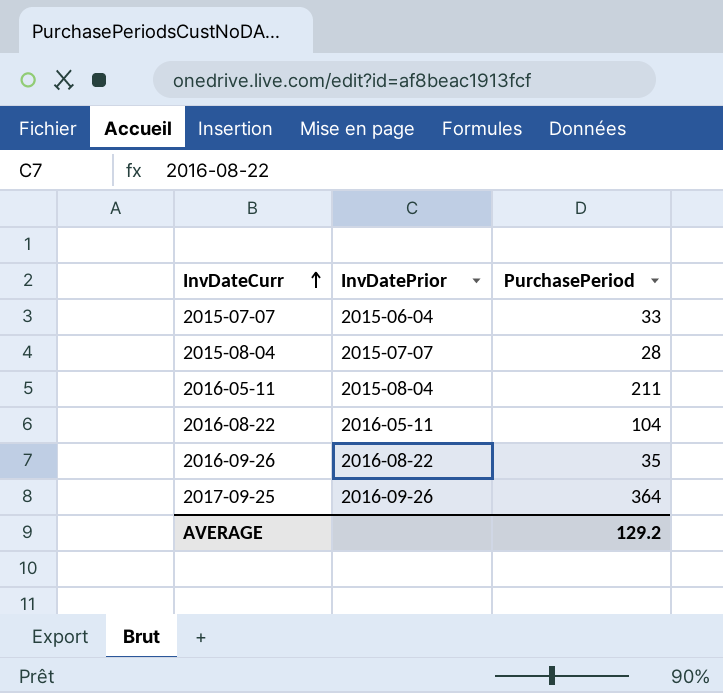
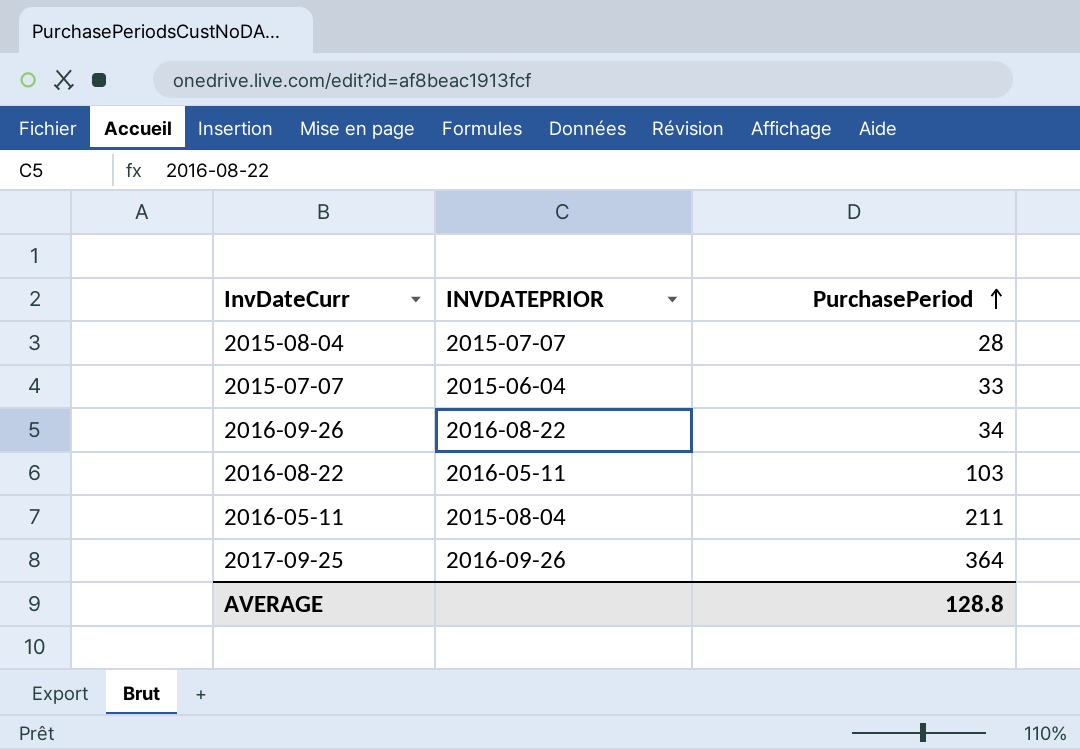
row order: InvDateCurr ascending -> PurchasePeriod ascending
column name: InvDatePrior -> INVDATEPRIOR
2016-09-26 | PurchasePeriod: 35 -> 34
2016-08-22 | PurchasePeriod: 104 -> 103
AVERAGE | PurchasePeriod: 129.2 -> 128.8

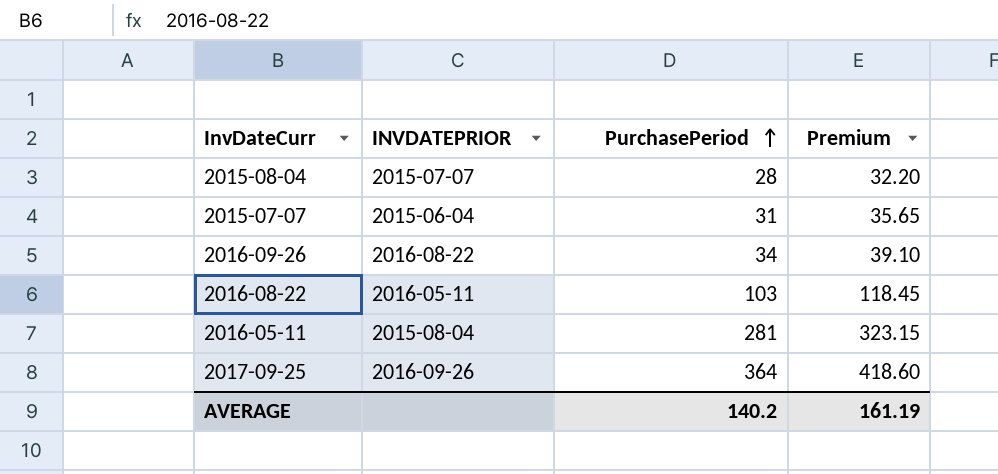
column Premium | formula: none -> [PurchasePeriod] * 1.15
2015-07-07 | PurchasePeriod: 33 -> 31
2016-05-11 | PurchasePeriod: 211 -> 281
AVERAGE | PurchasePeriod: 128.8 -> 140.2

